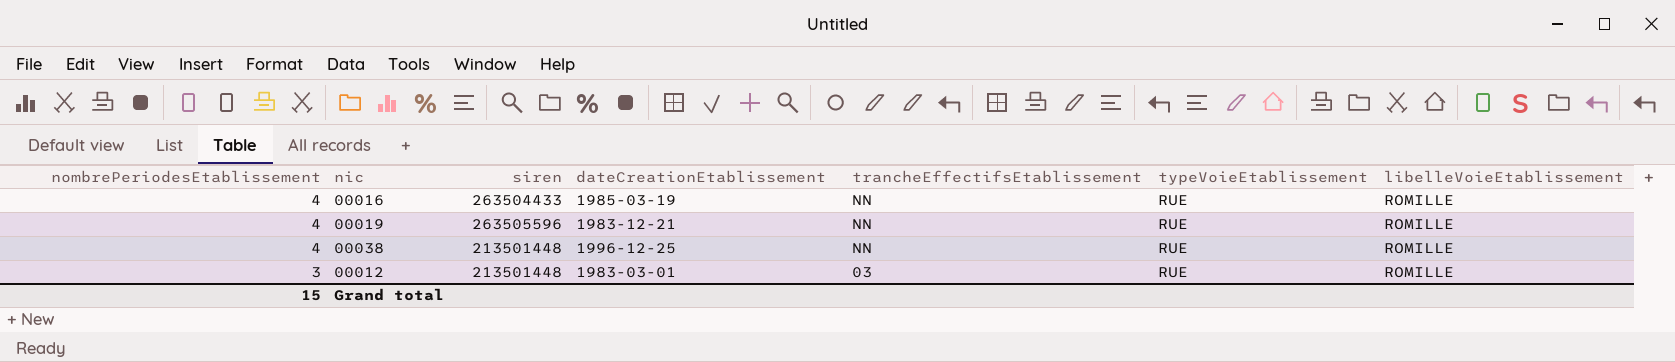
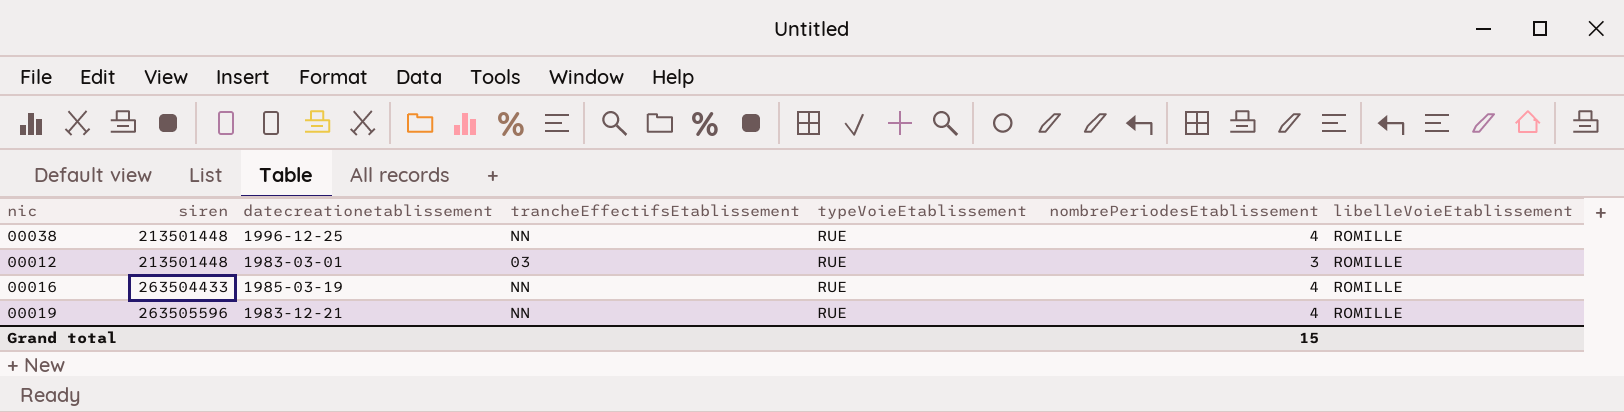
row order: nombrePeriodesEtablissement descending -> siren ascending
column name: dateCreationEtablissement -> datecreationetablissement
column nombrePeriodesEtablissement | position: 1 -> 6

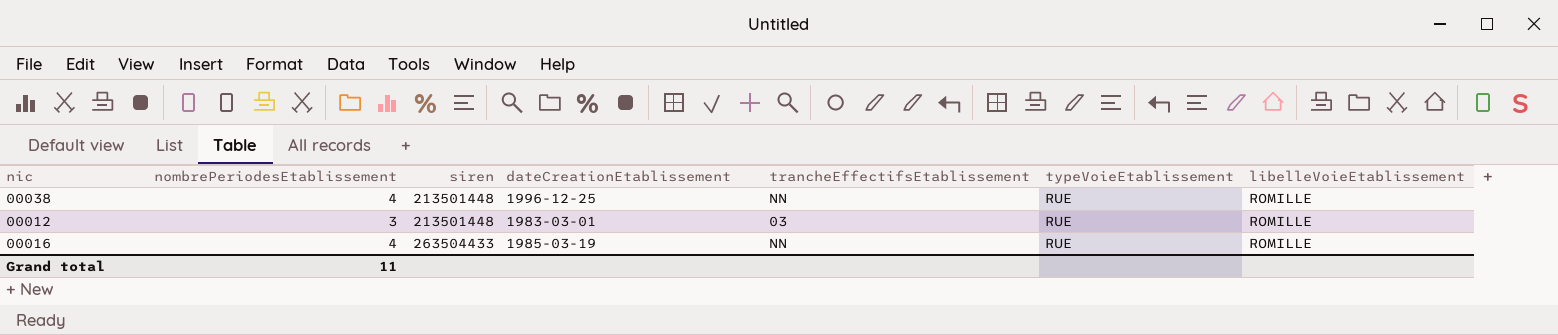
column nombrePeriodesEtablissement | position: 6 -> 2
column name: datecreationetablissement -> dateCreationEtablissement
row 00019: 263505596 | 1983-12-21 | NN | RUE | 4 | ROMILLE -> none
Grand total | nombrePeriodesEtablissement: 15 -> 11

